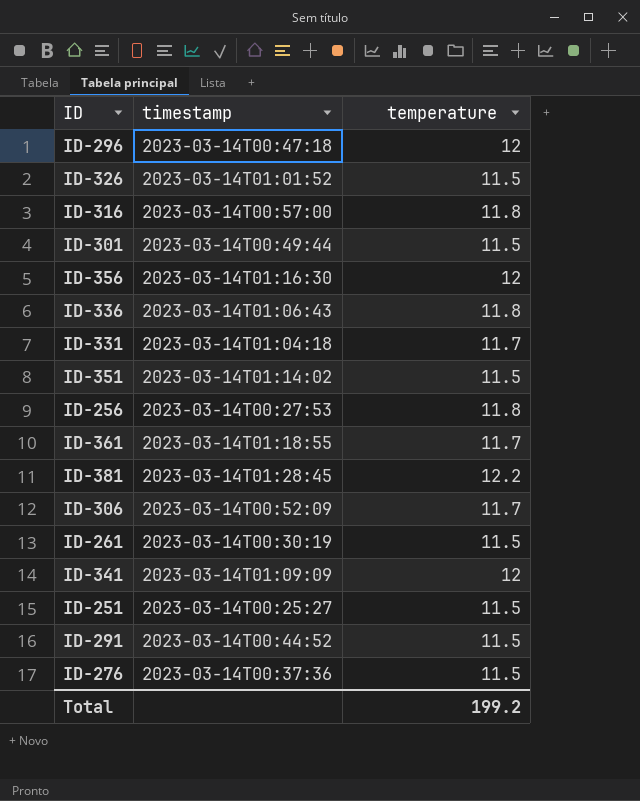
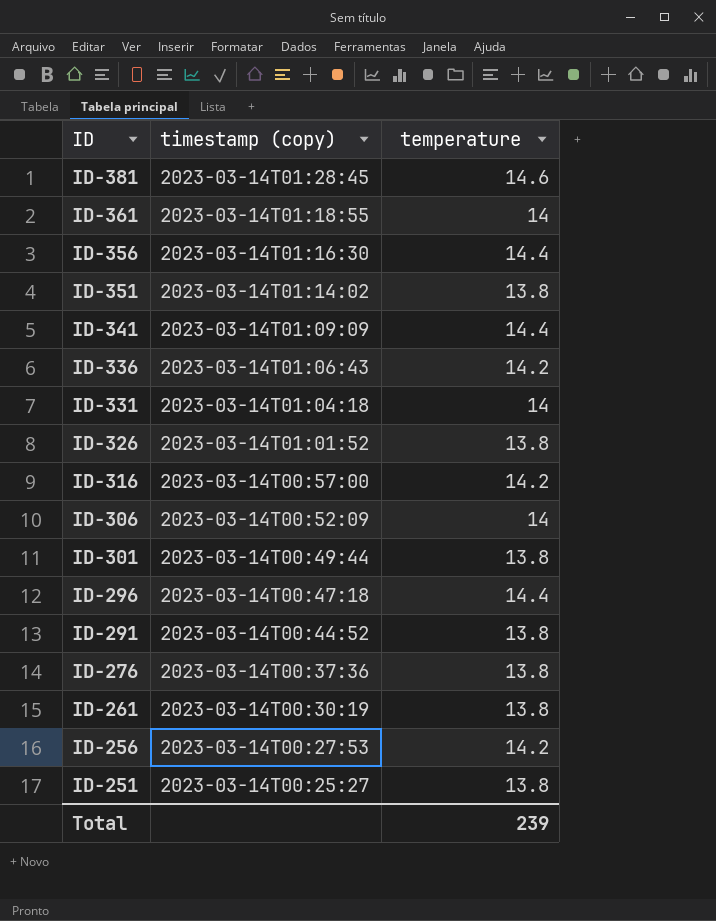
row order: none -> ID descending
column name: timestamp -> timestamp (copy)
ID-381 | temperature: 12.2 -> 14.6
ID-361 | temperature: 11.7 -> 14
ID-356 | temperature: 12 -> 14.4
ID-351 | temperature: 11.5 -> 13.8
ID-341 | temperature: 12 -> 14.4
ID-336 | temperature: 11.8 -> 14.2
ID-331 | temperature: 11.7 -> 14
ID-326 | temperature: 11.5 -> 13.8
ID-316 | temperature: 11.8 -> 14.2
ID-306 | temperature: 11.7 -> 14
ID-301 | temperature: 11.5 -> 13.8
ID-296 | temperature: 12 -> 14.4
ID-291 | temperature: 11.5 -> 13.8
ID-276 | temperature: 11.5 -> 13.8
ID-261 | temperature: 11.5 -> 13.8
ID-256 | temperature: 11.8 -> 14.2
ID-251 | temperature: 11.5 -> 13.8
Total | temperature: 199.2 -> 239

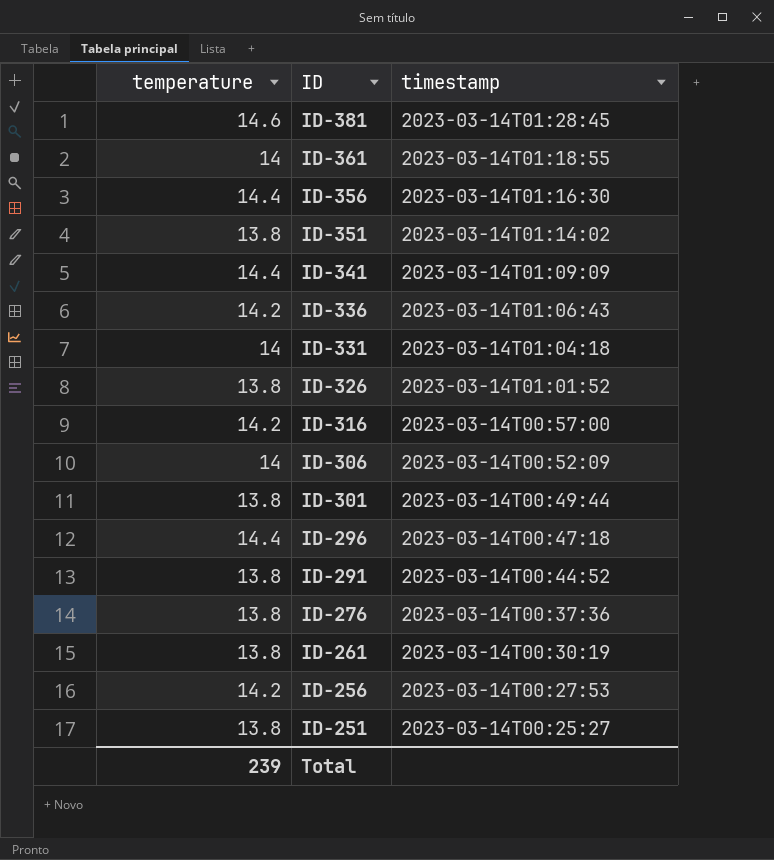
column temperature | position: 3 -> 1
column name: timestamp (copy) -> timestamp

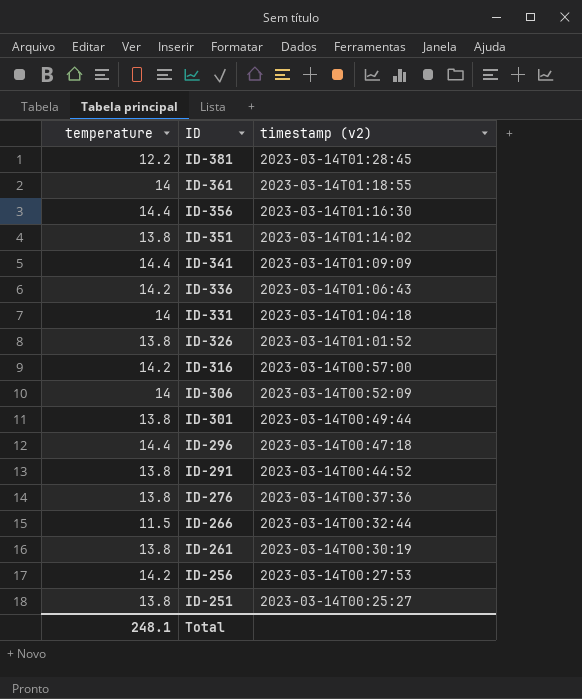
column name: timestamp -> timestamp (v2)
ID-381 | temperature: 14.6 -> 12.2
row ID-266: none -> 11.5 | 2023-03-14T00:32:44
Total | temperature: 239 -> 248.1

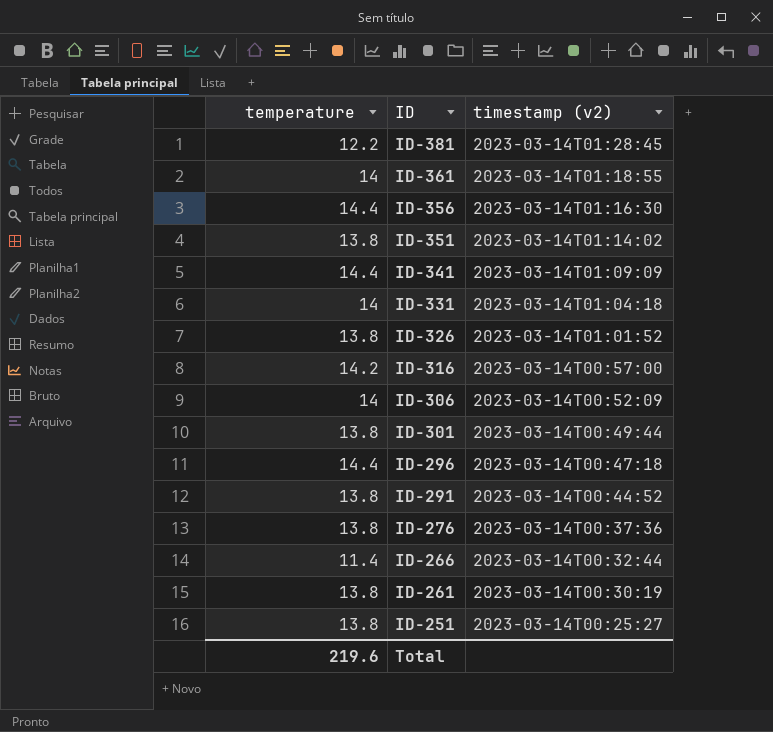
row ID-336: 14.2 | 2023-03-14T01:06:43 -> none
row ID-256: 14.2 | 2023-03-14T00:27:53 -> none
ID-266 | temperature: 11.5 -> 11.4
Total | temperature: 248.1 -> 219.6

